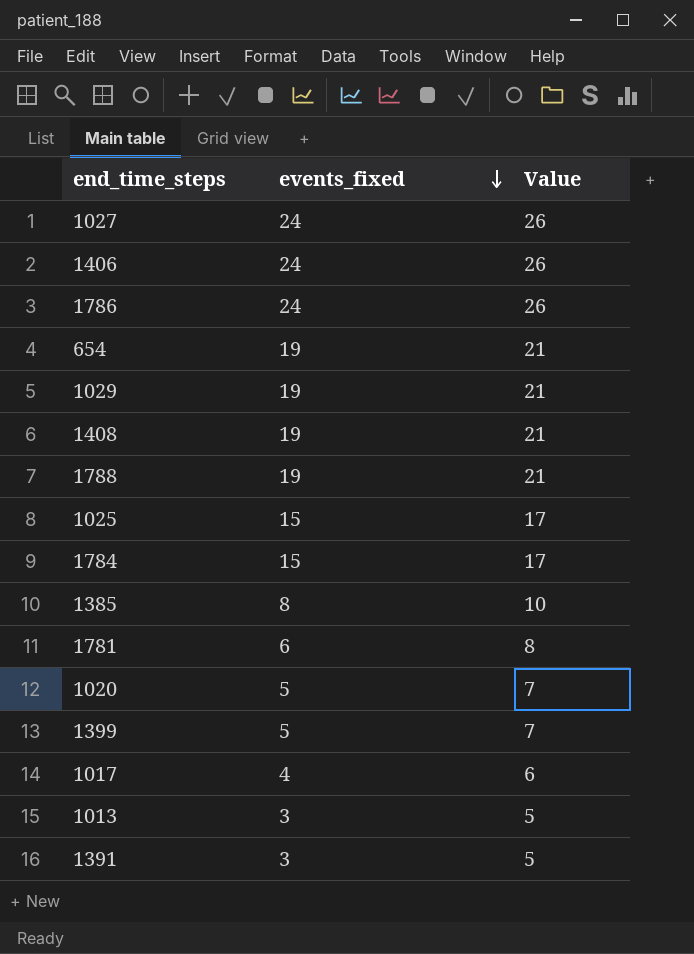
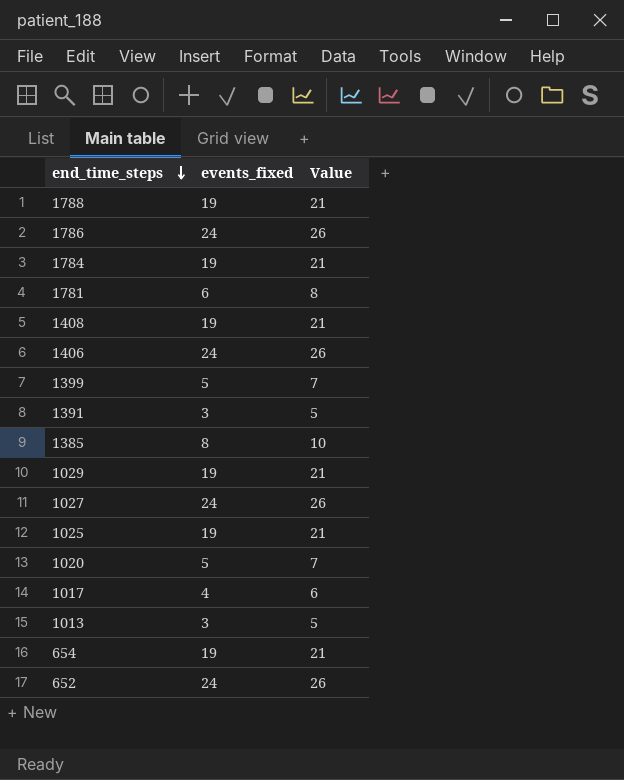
row order: events_fixed descending -> end_time_steps descending
1784 | events_fixed: 15 -> 19
1784 | Value: 17 -> 21
1025 | events_fixed: 15 -> 19
1025 | Value: 17 -> 21
row 652: none -> 24 | 26

